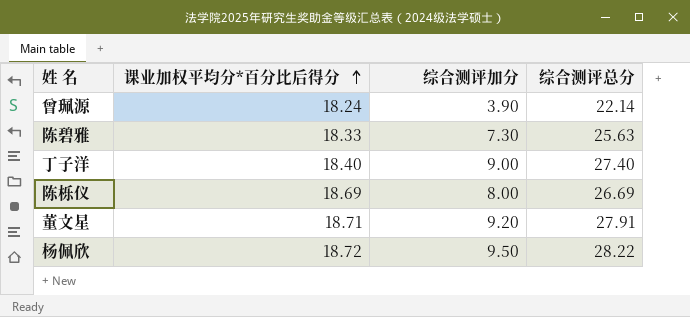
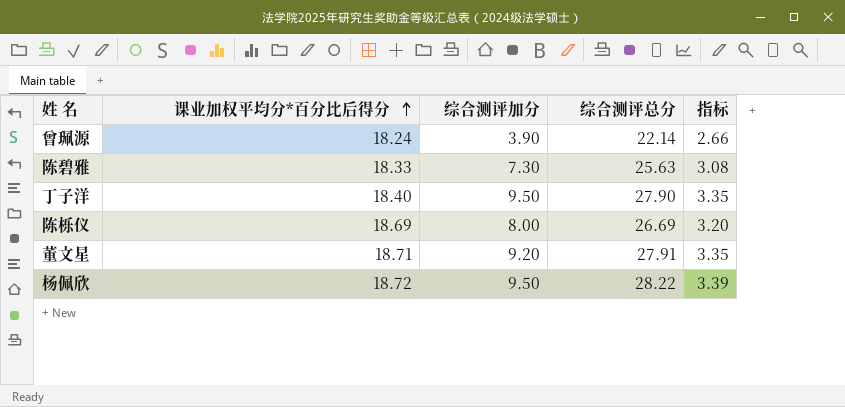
column 指标 | formula: none -> [综合测评总分] * 0.12
丁子洋 | 综合测评加分: 9.00 -> 9.50
丁子洋 | 综合测评总分: 27.40 -> 27.90

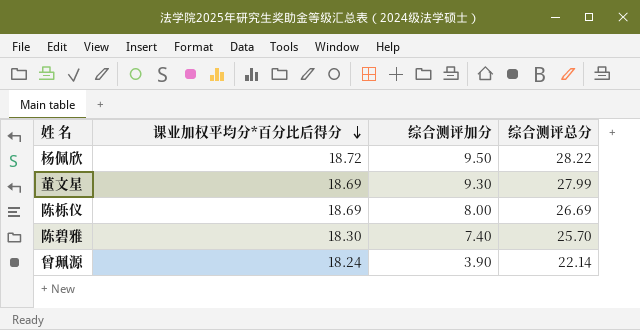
row order: 课业加权平均分*百分比后得分 ascending -> 课业加权平均分*百分比后得分 descending
column 指标 | formula: [综合测评总分] * 0.12 -> none
row 丁子洋: 18.40 | 9.50 | 27.90 | 3.35 -> none
董文星 | 课业加权平均分*百分比后得分: 18.71 -> 18.69
董文星 | 综合测评加分: 9.20 -> 9.30
董文星 | 综合测评总分: 27.91 -> 27.99
陈碧雅 | 课业加权平均分*百分比后得分: 18.33 -> 18.30
陈碧雅 | 综合测评加分: 7.30 -> 7.40
陈碧雅 | 综合测评总分: 25.63 -> 25.70

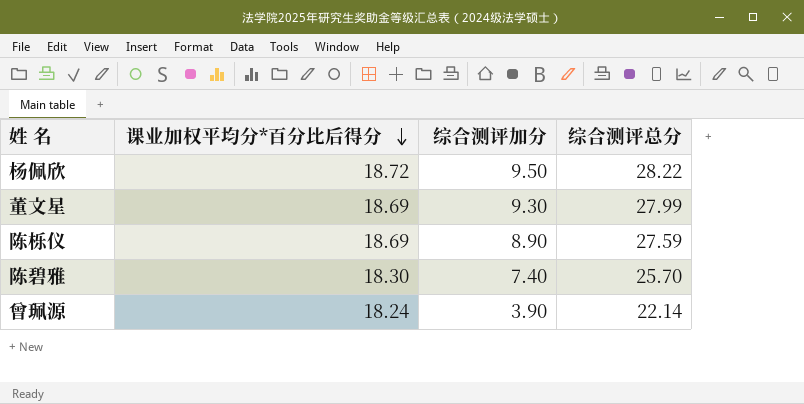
陈栎仪 | 综合测评加分: 8.00 -> 8.90
陈栎仪 | 综合测评总分: 26.69 -> 27.59

